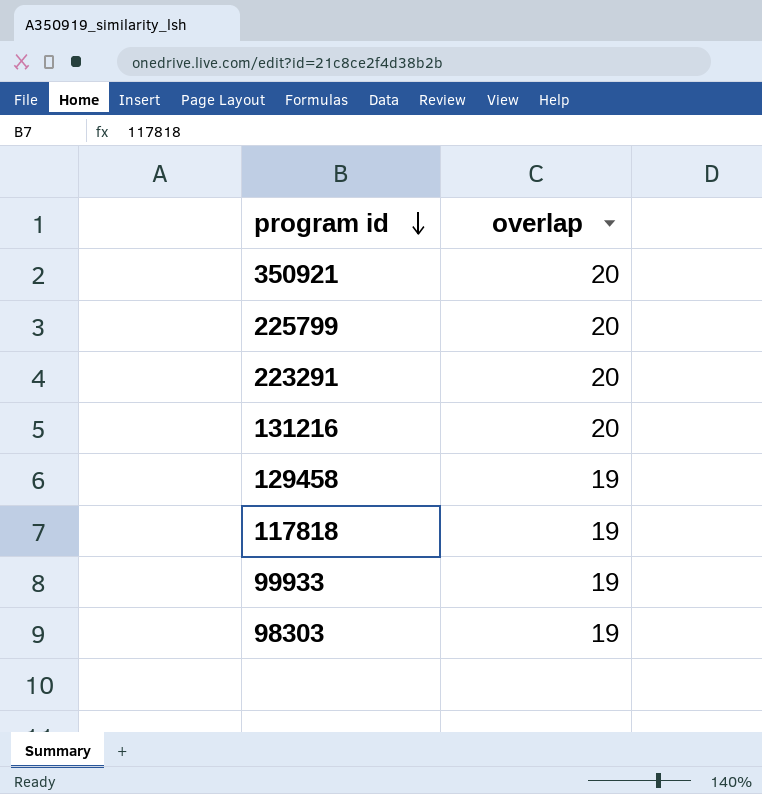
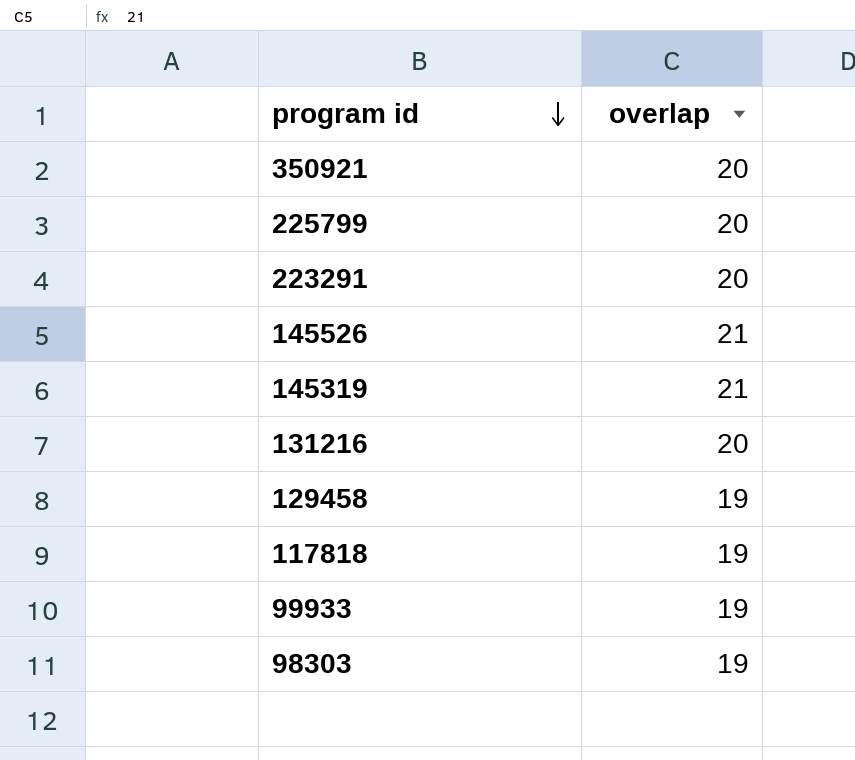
row 145526: none -> 21
row 145319: none -> 21

